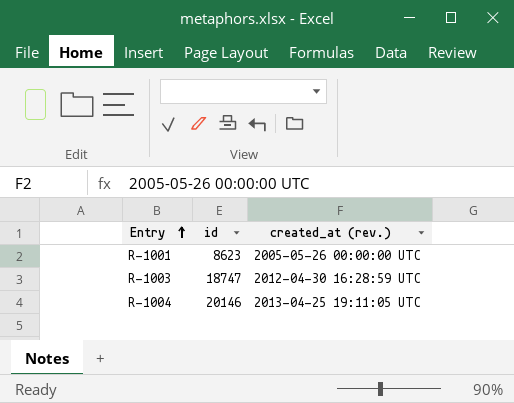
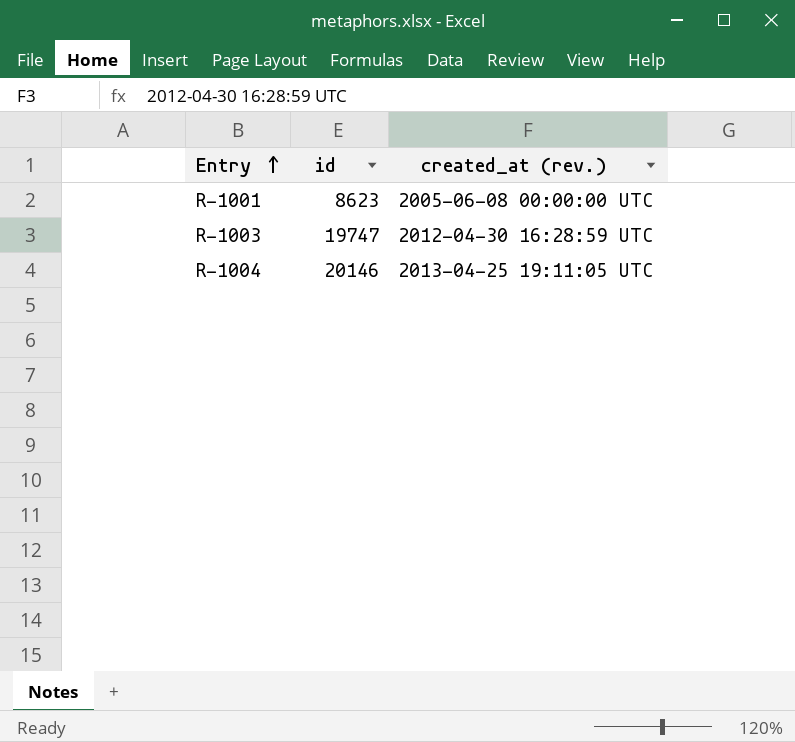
R-1001 | created_at (rev.): 2005-05-26 00:00:00 UTC -> 2005-06-08 00:00:00 UTC
R-1003 | id: 18747 -> 19747

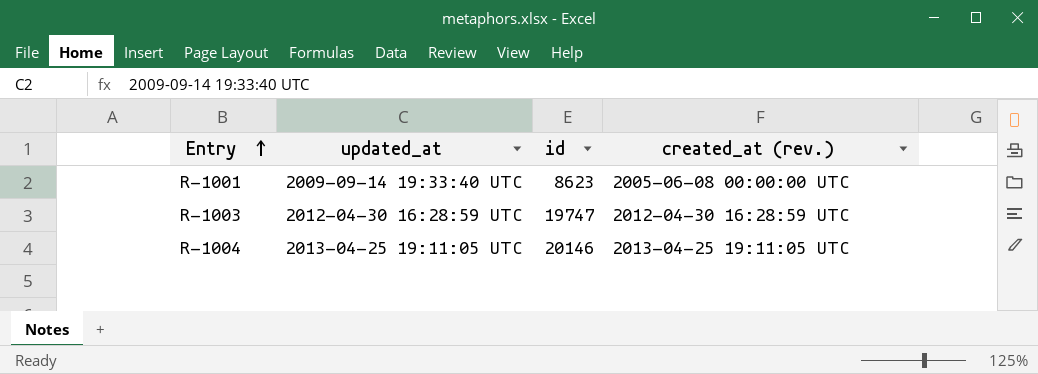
column updated_at | position: none -> 2

